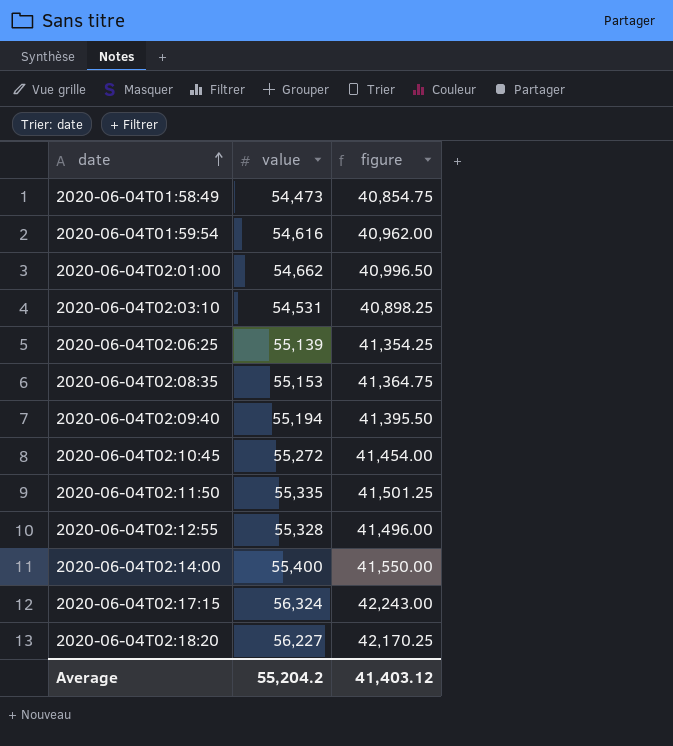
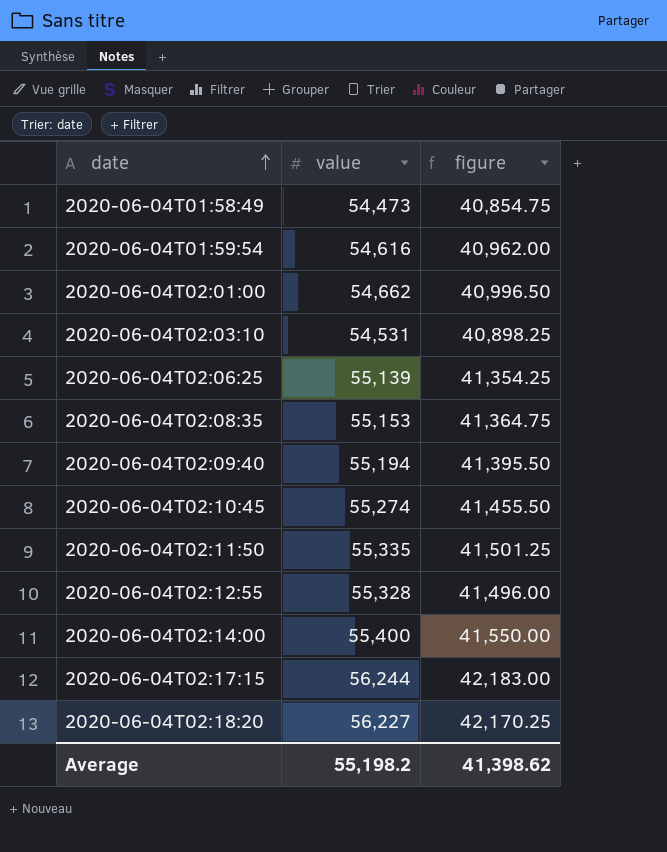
2020-06-04T02:10:45 | value: 55,272 -> 55,274
2020-06-04T02:10:45 | figure: 41,454.00 -> 41,455.50
2020-06-04T02:17:15 | value: 56,324 -> 56,244
2020-06-04T02:17:15 | figure: 42,243.00 -> 42,183.00
Average | value: 55,204.2 -> 55,198.2
Average | figure: 41,403.12 -> 41,398.62

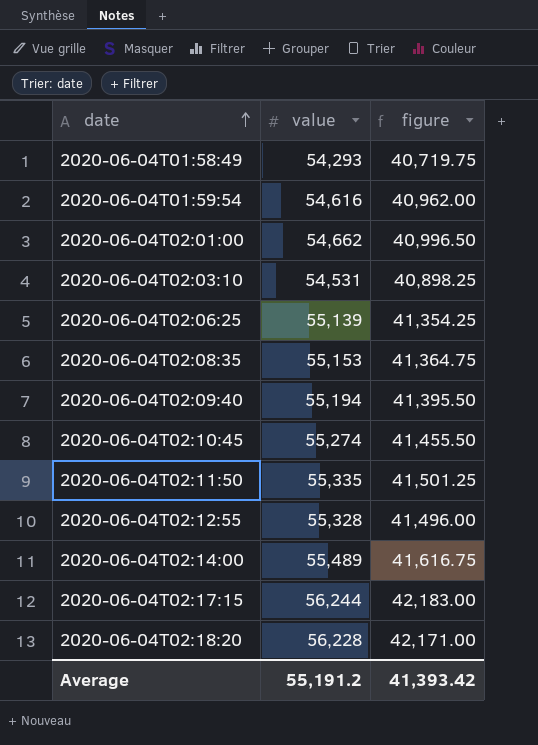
2020-06-04T01:58:49 | value: 54,473 -> 54,293
2020-06-04T01:58:49 | figure: 40,854.75 -> 40,719.75
2020-06-04T02:14:00 | value: 55,400 -> 55,489
2020-06-04T02:14:00 | figure: 41,550.00 -> 41,616.75
2020-06-04T02:18:20 | value: 56,227 -> 56,228
2020-06-04T02:18:20 | figure: 42,170.25 -> 42,171.00
Average | value: 55,198.2 -> 55,191.2
Average | figure: 41,398.62 -> 41,393.42

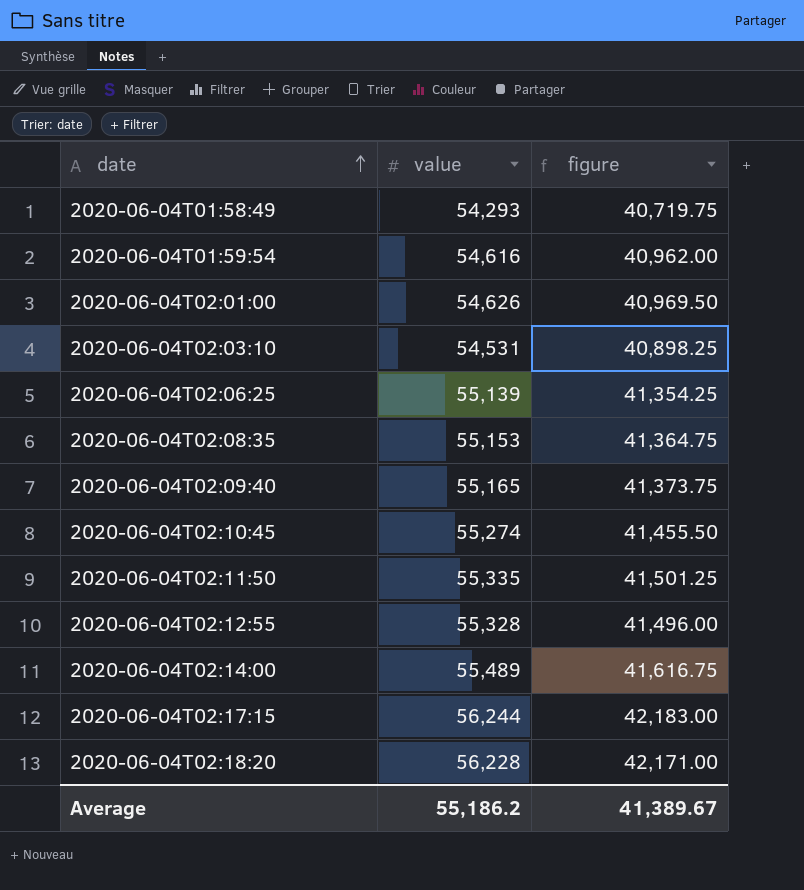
2020-06-04T02:01:00 | value: 54,662 -> 54,626
2020-06-04T02:01:00 | figure: 40,996.50 -> 40,969.50
2020-06-04T02:09:40 | value: 55,194 -> 55,165
2020-06-04T02:09:40 | figure: 41,395.50 -> 41,373.75
Average | value: 55,191.2 -> 55,186.2
Average | figure: 41,393.42 -> 41,389.67

